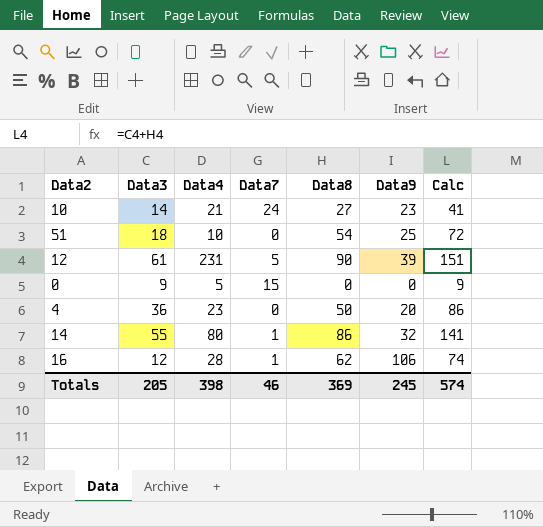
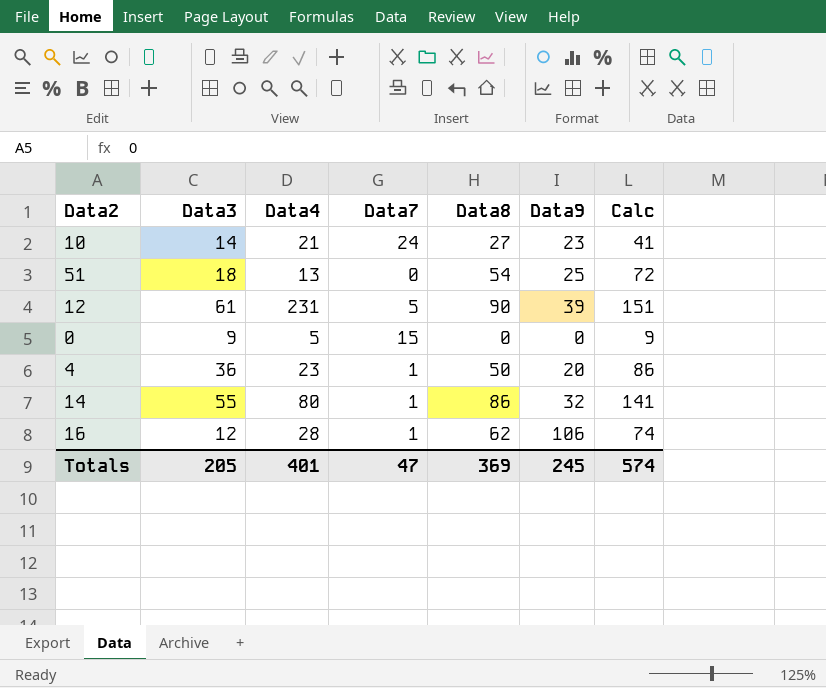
51 | Data4: 10 -> 13
4 | Data7: 0 -> 1
Totals | Data4: 398 -> 401
Totals | Data7: 46 -> 47

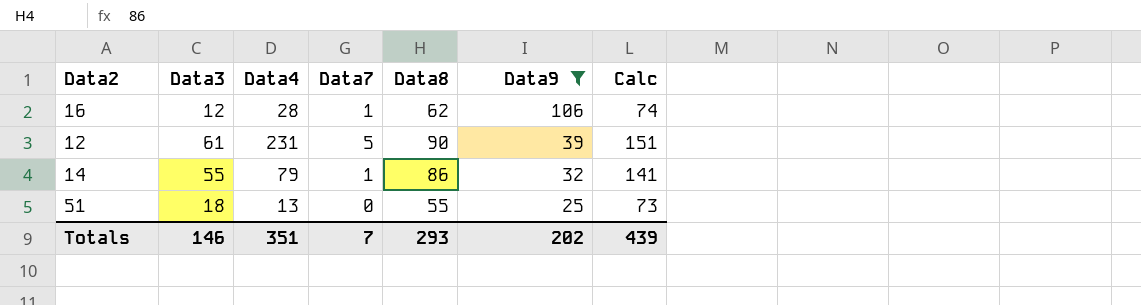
filter: none -> Data9 >= 25
row order: none -> Data9 descending
14 | Data4: 80 -> 79
51 | Data8: 54 -> 55
51 | Calc: 72 -> 73
Totals | Data3: 205 -> 146
Totals | Data4: 401 -> 351
Totals | Data7: 47 -> 7
Totals | Data8: 369 -> 293
Totals | Data9: 245 -> 202
Totals | Calc: 574 -> 439

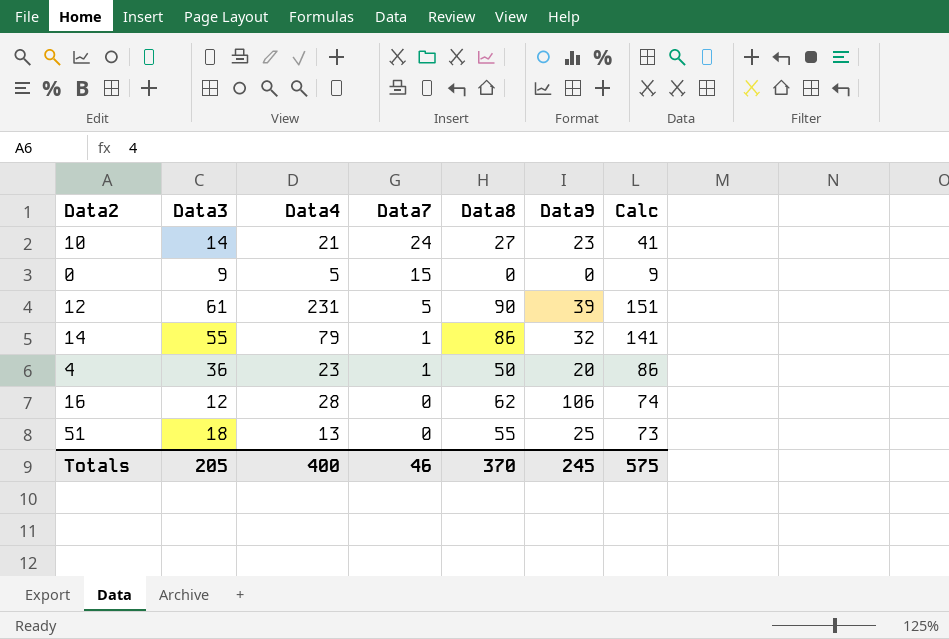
filter: Data9 >= 25 -> none
row order: Data9 descending -> Data7 descending
16 | Data7: 1 -> 0
Totals | Data3: 146 -> 205
Totals | Data4: 351 -> 400
Totals | Data7: 7 -> 46
Totals | Data8: 293 -> 370
Totals | Data9: 202 -> 245
Totals | Calc: 439 -> 575

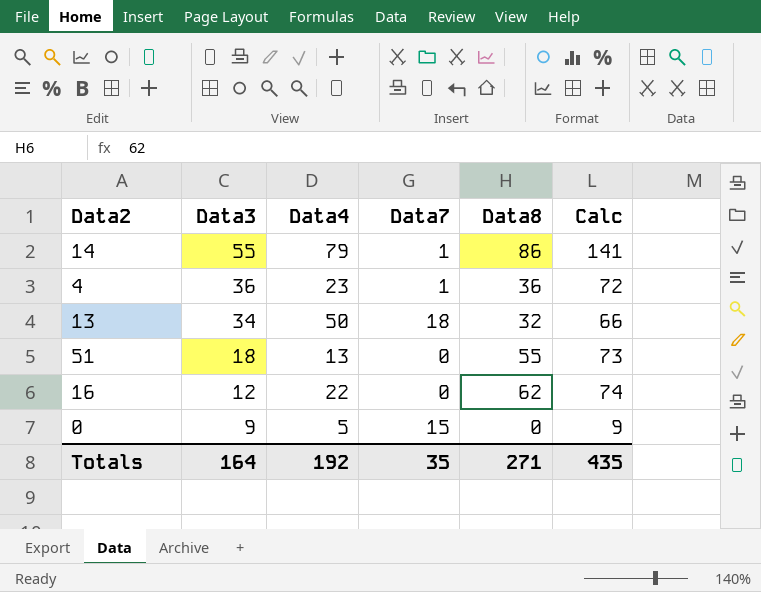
row order: Data7 descending -> Data3 descending
column Data9 | position: 6 -> none
row 10: 14 | 21 | 24 | 27 | 23 | 41 -> none
row 12: 61 | 231 | 5 | 90 | 39 | 151 -> none
4 | Data8: 50 -> 36
4 | Calc: 86 -> 72
row 13: none -> 34 | 50 | 18 | 32 | 66
16 | Data4: 28 -> 22
Totals | Data3: 205 -> 164
Totals | Data4: 400 -> 192
Totals | Data7: 46 -> 35
Totals | Data8: 370 -> 271
Totals | Calc: 575 -> 435

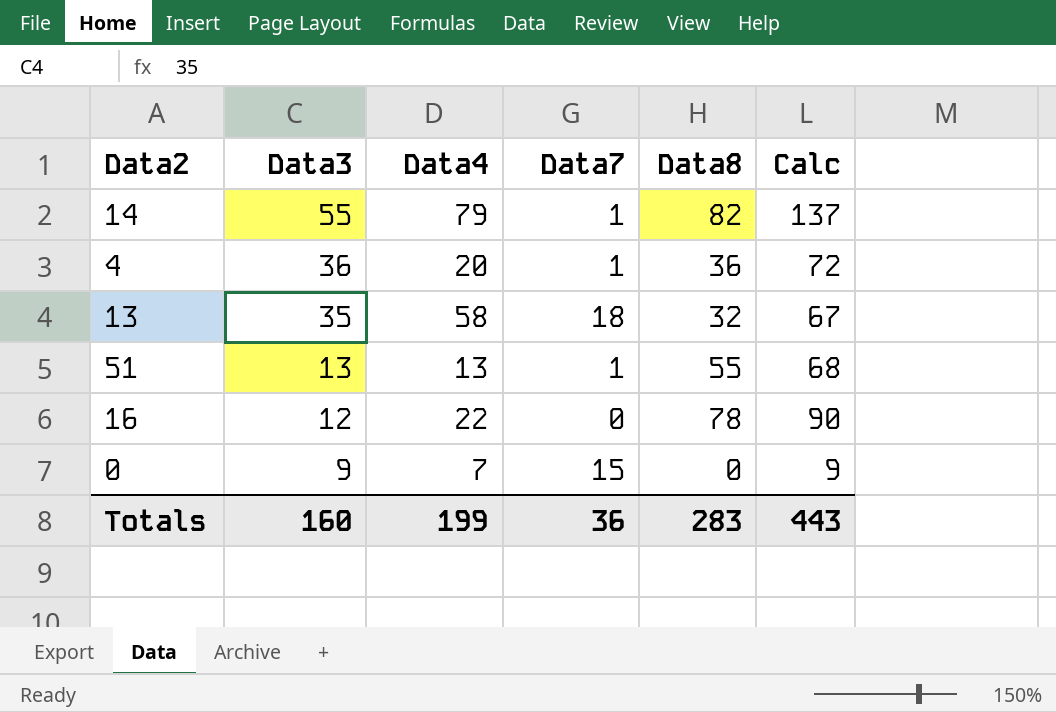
14 | Data8: 86 -> 82
14 | Calc: 141 -> 137
4 | Data4: 23 -> 20
13 | Data3: 34 -> 35
13 | Data4: 50 -> 58
13 | Calc: 66 -> 67
51 | Data3: 18 -> 13
51 | Data7: 0 -> 1
51 | Calc: 73 -> 68
16 | Data8: 62 -> 78
16 | Calc: 74 -> 90
0 | Data4: 5 -> 7
Totals | Data3: 164 -> 160
Totals | Data4: 192 -> 199
Totals | Data7: 35 -> 36
Totals | Data8: 271 -> 283
Totals | Calc: 435 -> 443

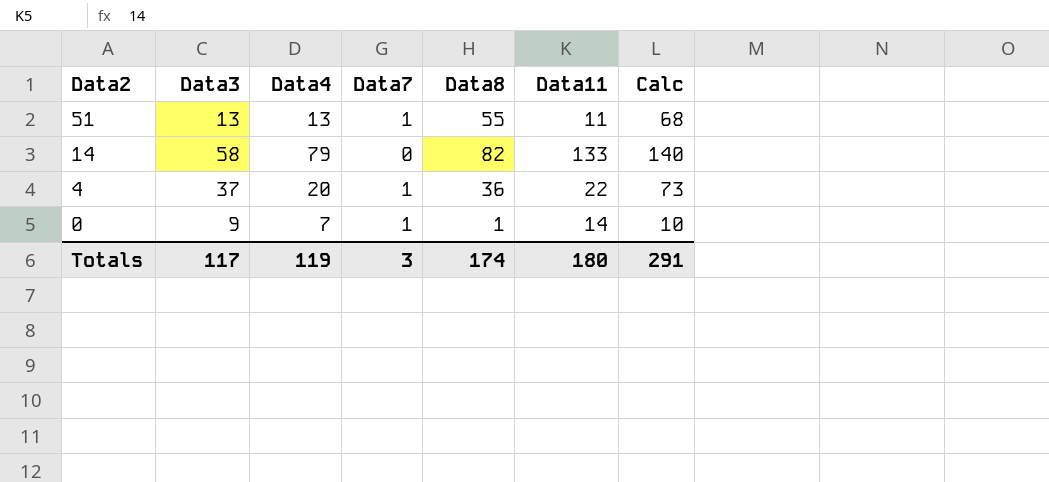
row order: Data3 descending -> Data2 descending
column Data11 | position: none -> 6
row 13: 35 | 58 | 18 | 32 | 67 -> none
row 16: 12 | 22 | 0 | 78 | 90 -> none
14 | Data3: 55 -> 58
14 | Data7: 1 -> 0
14 | Calc: 137 -> 140
4 | Data3: 36 -> 37
4 | Calc: 72 -> 73
0 | Data7: 15 -> 1
0 | Data8: 0 -> 1
0 | Calc: 9 -> 10
Totals | Data3: 160 -> 117
Totals | Data4: 199 -> 119
Totals | Data7: 36 -> 3
Totals | Data8: 283 -> 174
Totals | Calc: 443 -> 291

